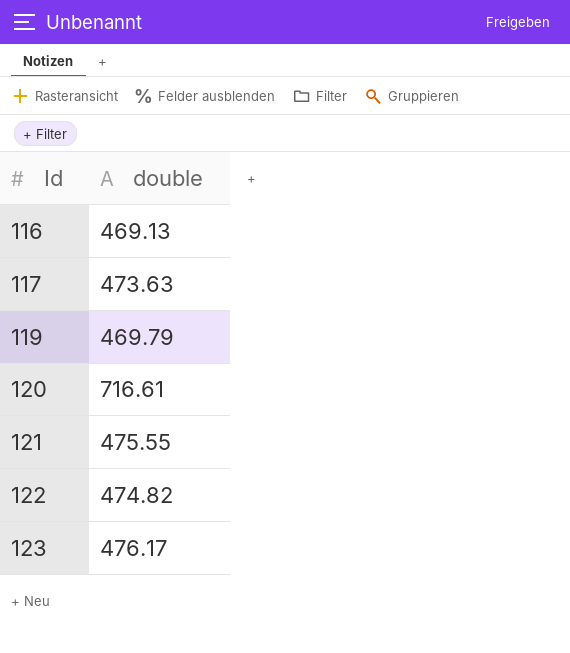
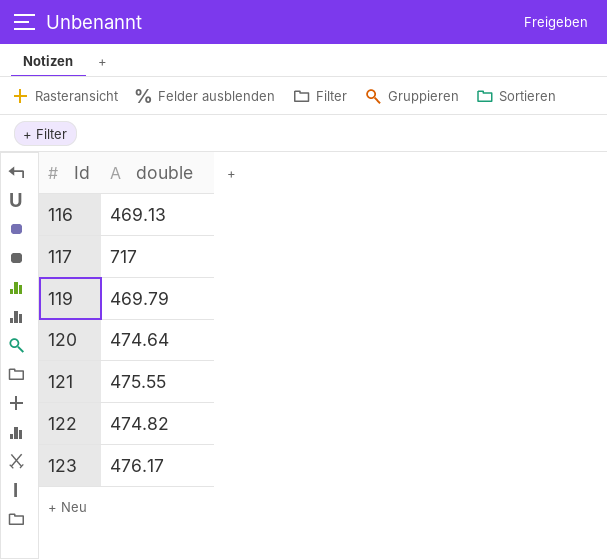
117 | double: 473.63 -> 717
120 | double: 716.61 -> 474.64

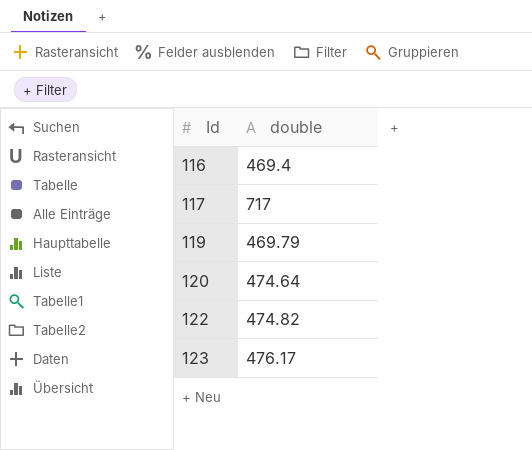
row 121: 475.55 -> none
116 | double: 469.13 -> 469.4

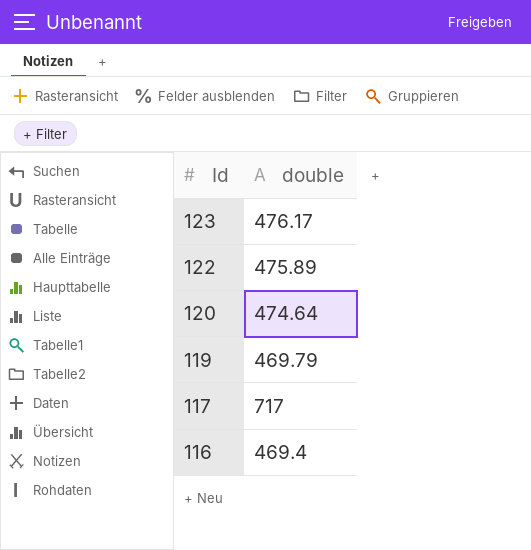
row order: Id ascending -> Id descending
122 | double: 474.82 -> 475.89

